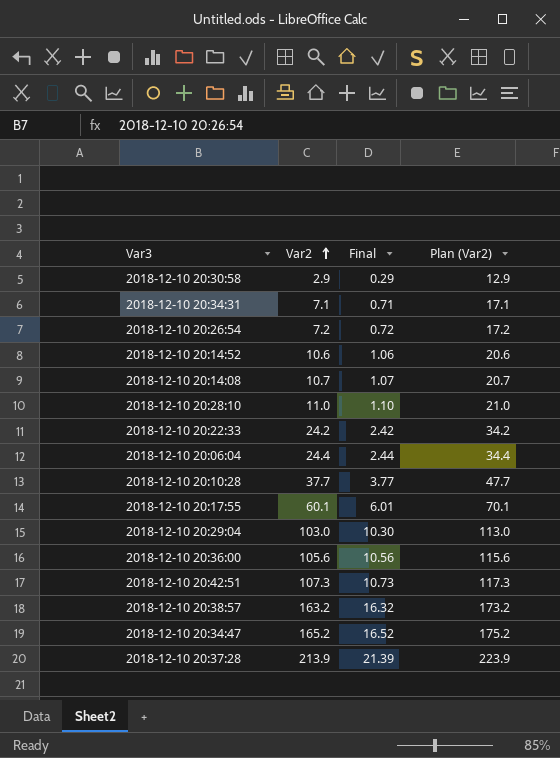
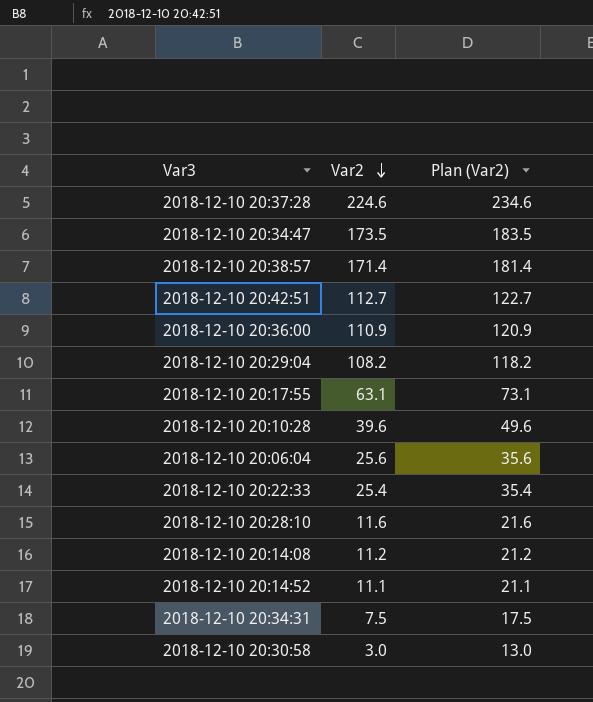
row order: Var2 ascending -> Var2 descending
column Final | formula: [Var2] * 0.1 -> none
row 2018-12-10 20:26:54: 7.2 | 0.72 | 17.2 -> none
2018-12-10 20:37:28 | Var2: 213.9 -> 224.6
2018-12-10 20:37:28 | Plan (Var2): 223.9 -> 234.6
2018-12-10 20:34:47 | Var2: 165.2 -> 173.5
2018-12-10 20:34:47 | Plan (Var2): 175.2 -> 183.5
2018-12-10 20:38:57 | Var2: 163.2 -> 171.4
2018-12-10 20:38:57 | Plan (Var2): 173.2 -> 181.4
2018-12-10 20:42:51 | Var2: 107.3 -> 112.7
2018-12-10 20:42:51 | Plan (Var2): 117.3 -> 122.7
2018-12-10 20:36:00 | Var2: 105.6 -> 110.9
2018-12-10 20:36:00 | Plan (Var2): 115.6 -> 120.9
2018-12-10 20:29:04 | Var2: 103.0 -> 108.2
2018-12-10 20:29:04 | Plan (Var2): 113.0 -> 118.2
2018-12-10 20:17:55 | Var2: 60.1 -> 63.1
2018-12-10 20:17:55 | Plan (Var2): 70.1 -> 73.1
2018-12-10 20:10:28 | Var2: 37.7 -> 39.6
2018-12-10 20:10:28 | Plan (Var2): 47.7 -> 49.6
2018-12-10 20:06:04 | Var2: 24.4 -> 25.6
2018-12-10 20:06:04 | Plan (Var2): 34.4 -> 35.6
2018-12-10 20:22:33 | Var2: 24.2 -> 25.4
2018-12-10 20:22:33 | Plan (Var2): 34.2 -> 35.4
2018-12-10 20:28:10 | Var2: 11.0 -> 11.6
2018-12-10 20:28:10 | Plan (Var2): 21.0 -> 21.6
2018-12-10 20:14:08 | Var2: 10.7 -> 11.2
2018-12-10 20:14:08 | Plan (Var2): 20.7 -> 21.2
2018-12-10 20:14:52 | Var2: 10.6 -> 11.1
2018-12-10 20:14:52 | Plan (Var2): 20.6 -> 21.1
2018-12-10 20:34:31 | Var2: 7.1 -> 7.5
2018-12-10 20:34:31 | Plan (Var2): 17.1 -> 17.5
2018-12-10 20:30:58 | Var2: 2.9 -> 3.0
2018-12-10 20:30:58 | Plan (Var2): 12.9 -> 13.0

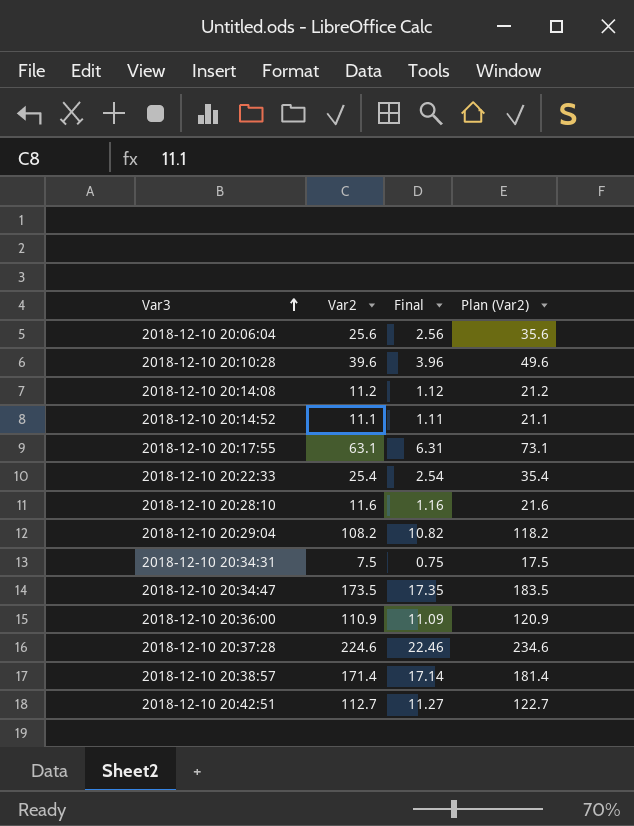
row order: Var2 descending -> Var3 ascending
column Final | formula: none -> [Var2] * 0.1
row 2018-12-10 20:30:58: 3.0 | 13.0 -> none

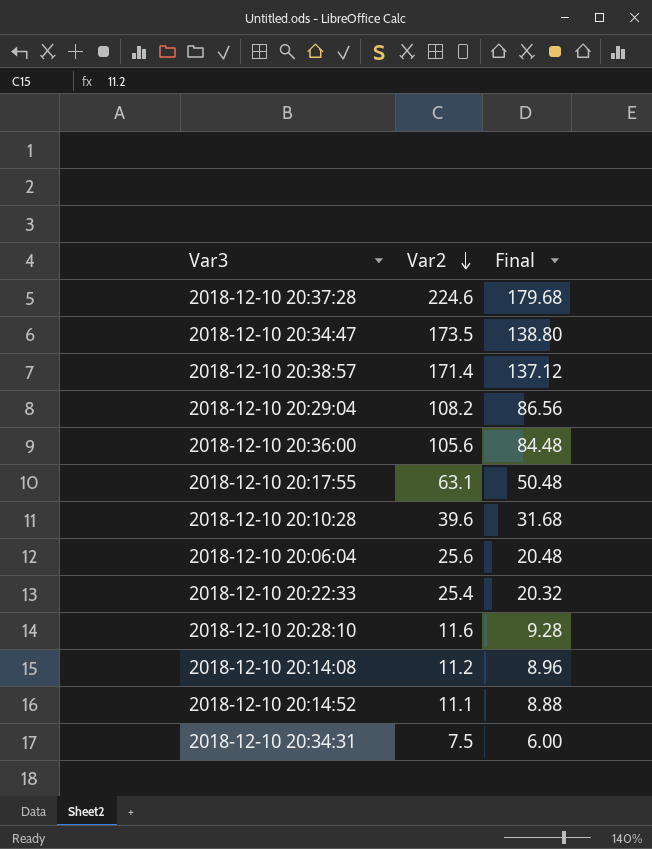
row order: Var3 ascending -> Var2 descending
column Plan (Var2) | formula: [Var2] + 10 -> none
column Final | formula: [Var2] * 0.1 -> [Var2] * 0.8
row 2018-12-10 20:42:51: 112.7 | 11.27 | 122.7 -> none
2018-12-10 20:36:00 | Var2: 110.9 -> 105.6

